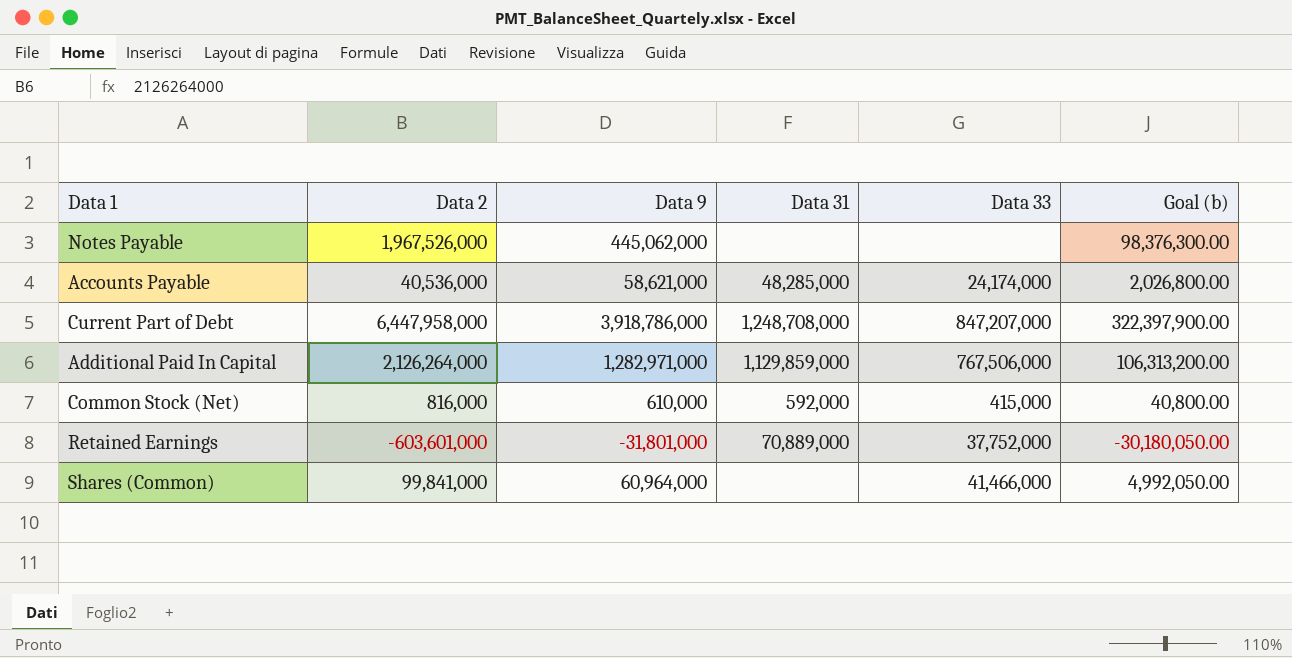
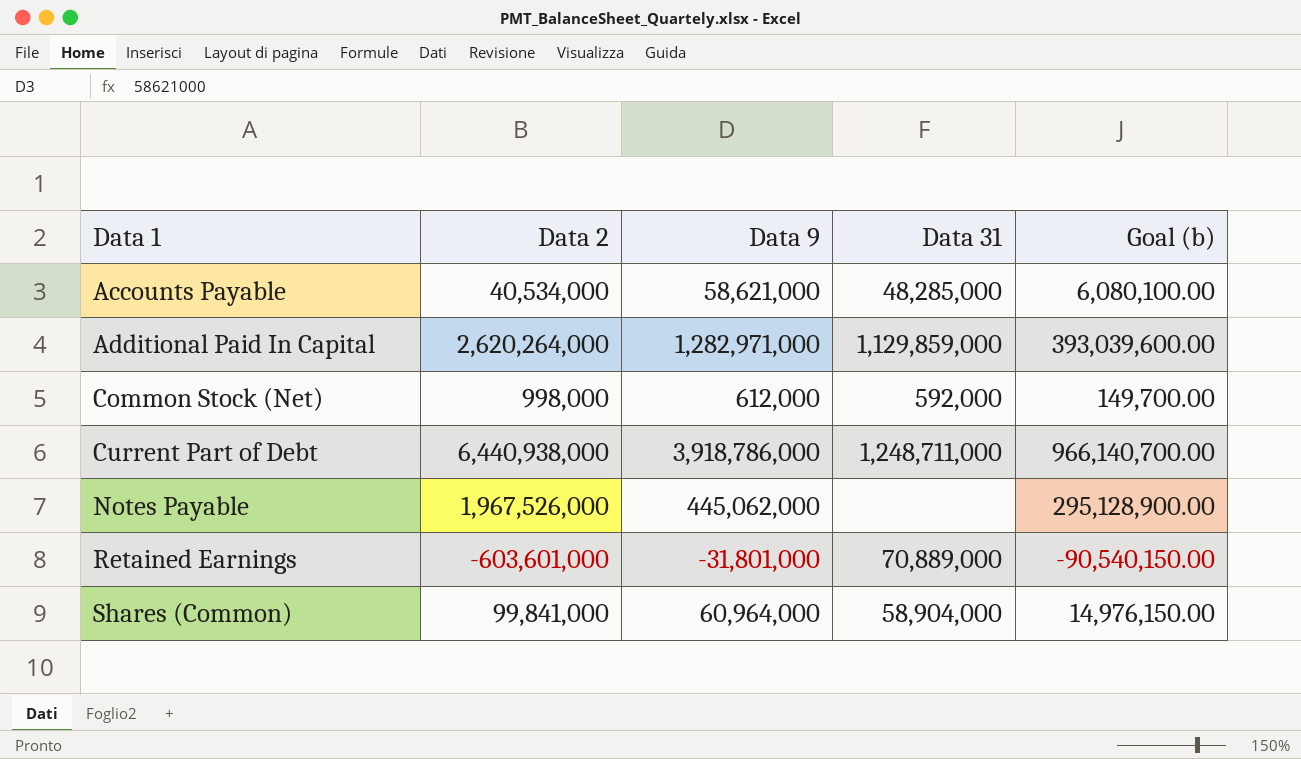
row order: none -> Data 1 ascending
column Data 33 | position: 5 -> none
column Goal (b) | formula: [Data 2] * 0.05 -> [Data 2] * 0.15
Accounts Payable | Data 2: 40,536,000 -> 40,534,000
Additional Paid In Capital | Data 2: 2,126,264,000 -> 2,620,264,000
Common Stock (Net) | Data 2: 816,000 -> 998,000
Common Stock (Net) | Data 9: 610,000 -> 612,000
Current Part of Debt | Data 2: 6,447,958,000 -> 6,440,938,000
Current Part of Debt | Data 31: 1,248,708,000 -> 1,248,711,000
Shares (Common) | Data 31: none -> 58,904,000

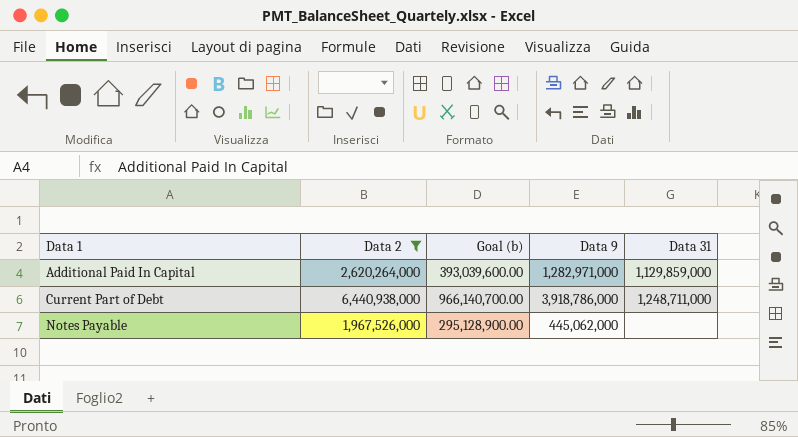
filter: none -> Data 2 >= 1,967,526,000
column Goal (b) | position: 5 -> 3

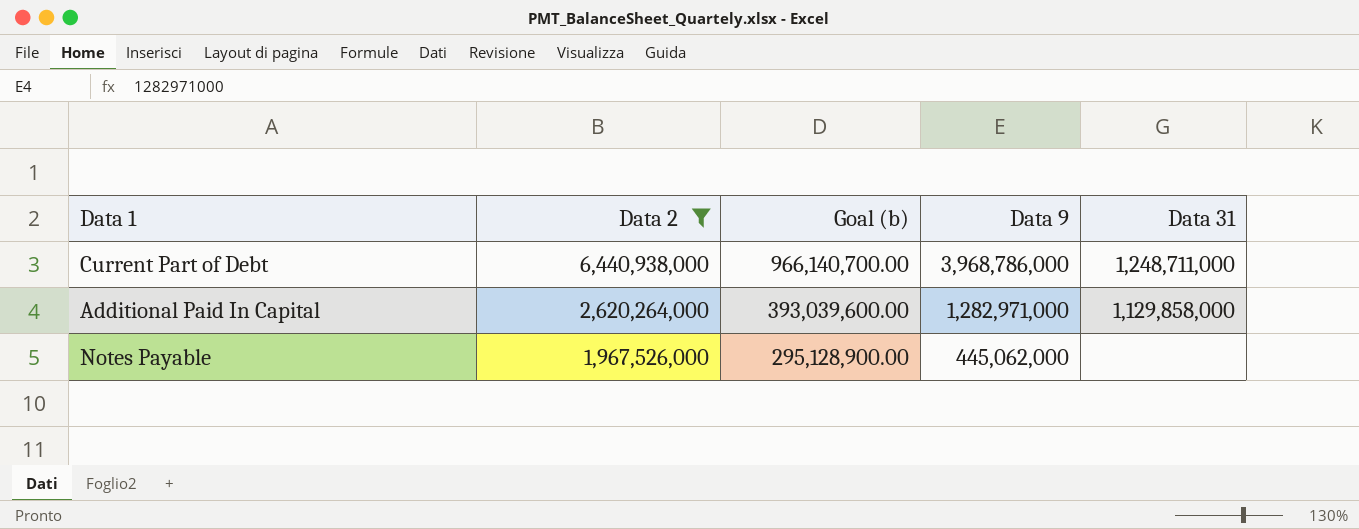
row order: Data 1 ascending -> Data 2 descending
Current Part of Debt | Data 9: 3,918,786,000 -> 3,968,786,000
Additional Paid In Capital | Data 31: 1,129,859,000 -> 1,129,858,000

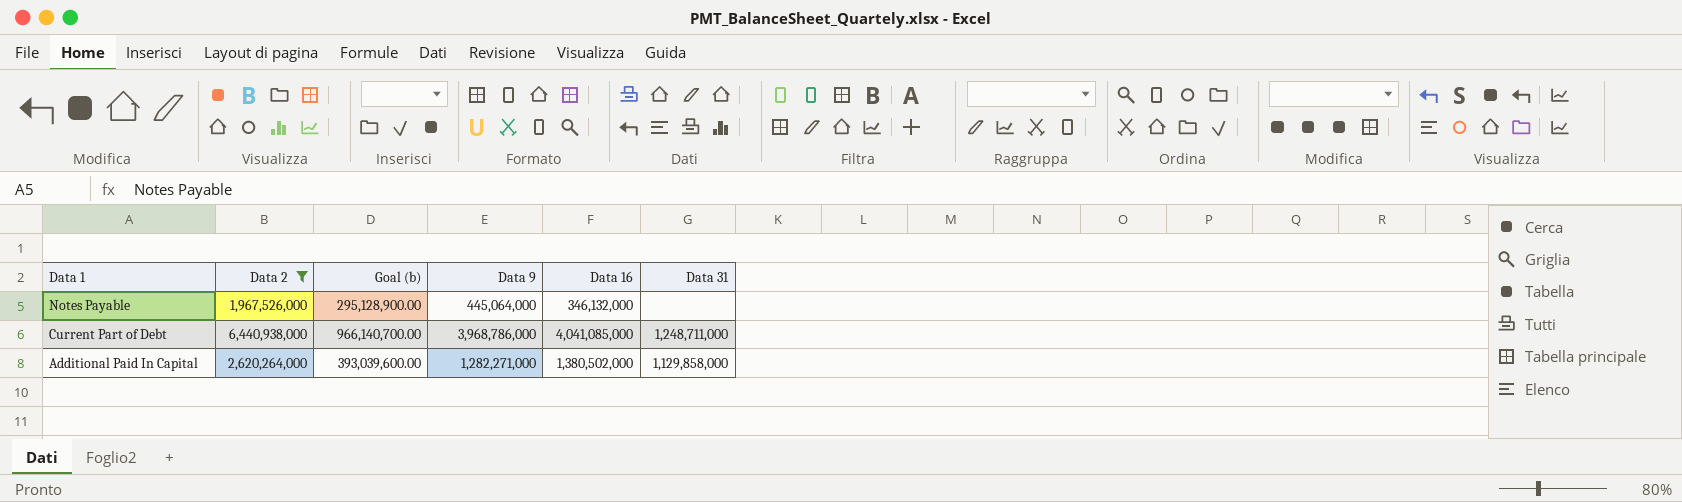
row order: Data 2 descending -> Data 1 descending
column Data 16 | position: none -> 5
Notes Payable | Data 9: 445,062,000 -> 445,064,000
Additional Paid In Capital | Data 9: 1,282,971,000 -> 1,282,271,000

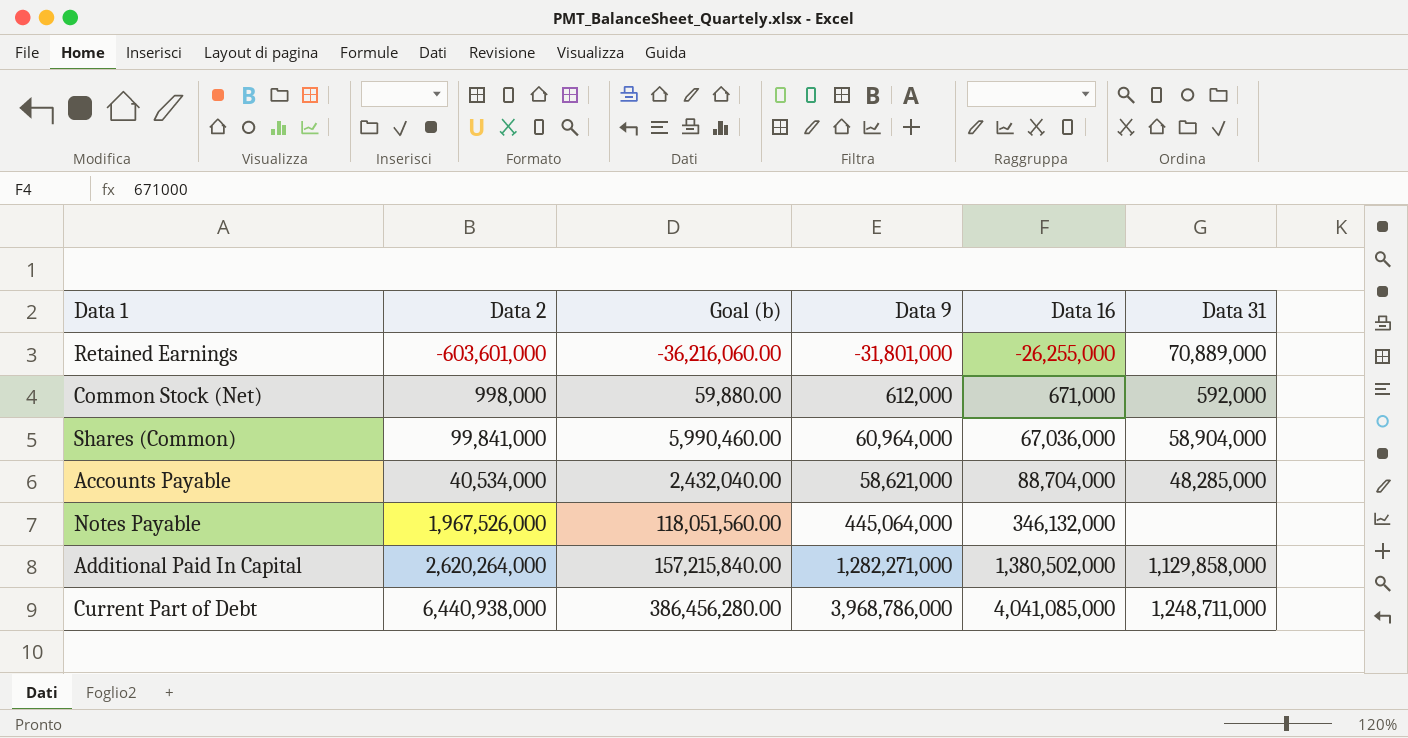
filter: Data 2 >= 1,967,526,000 -> none
row order: Data 1 descending -> Data 16 ascending
column Goal (b) | formula: [Data 2] * 0.15 -> [Data 2] * 0.06

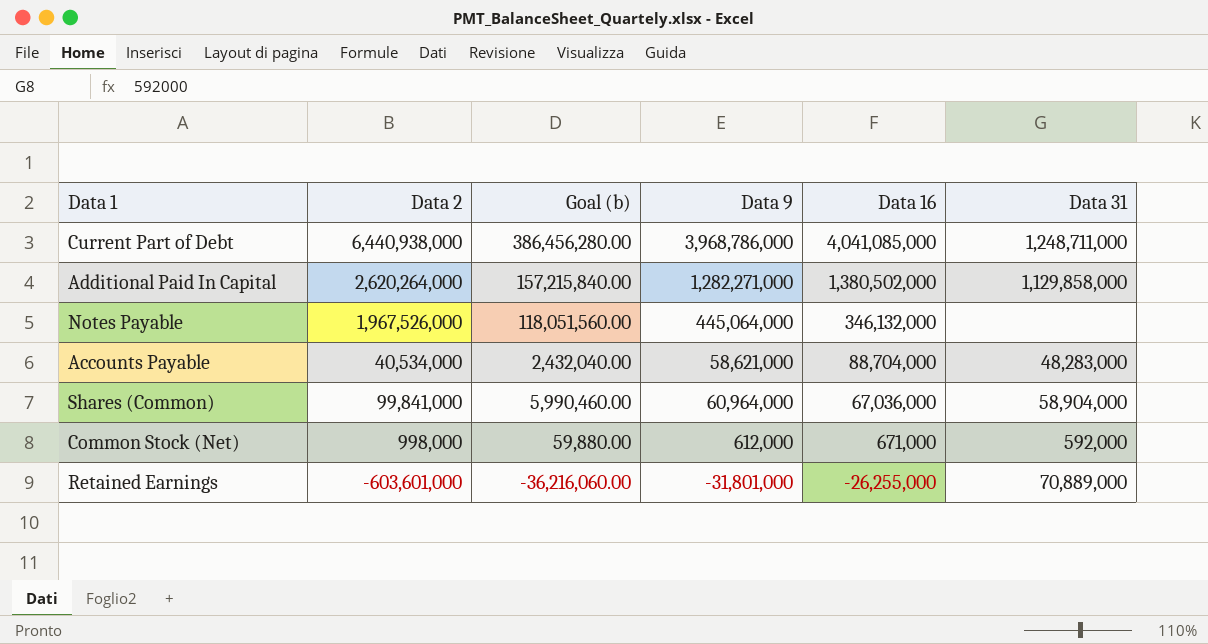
row order: Data 16 ascending -> Data 16 descending
Accounts Payable | Data 31: 48,285,000 -> 48,283,000

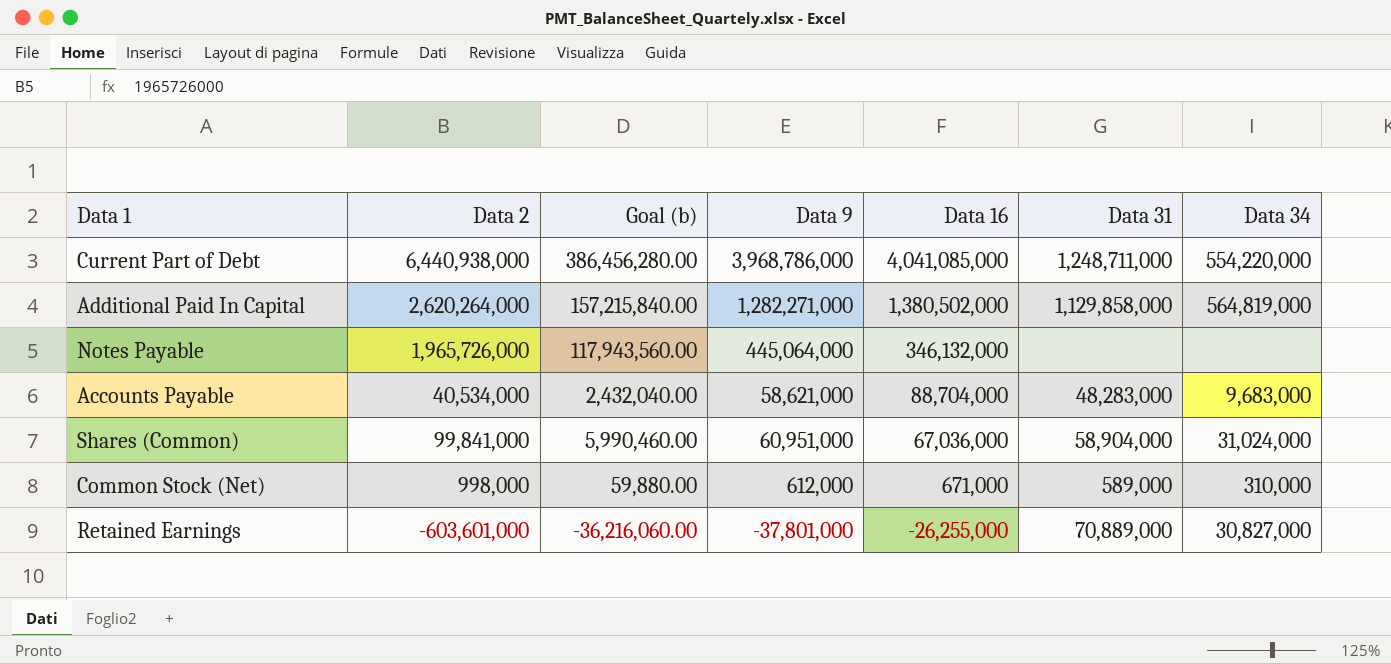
column Data 34 | position: none -> 7
Notes Payable | Data 2: 1,967,526,000 -> 1,965,726,000
Notes Payable | Goal (b): 118,051,560.00 -> 117,943,560.00
Shares (Common) | Data 9: 60,964,000 -> 60,951,000
Common Stock (Net) | Data 31: 592,000 -> 589,000
Retained Earnings | Data 9: -31,801,000 -> -37,801,000

